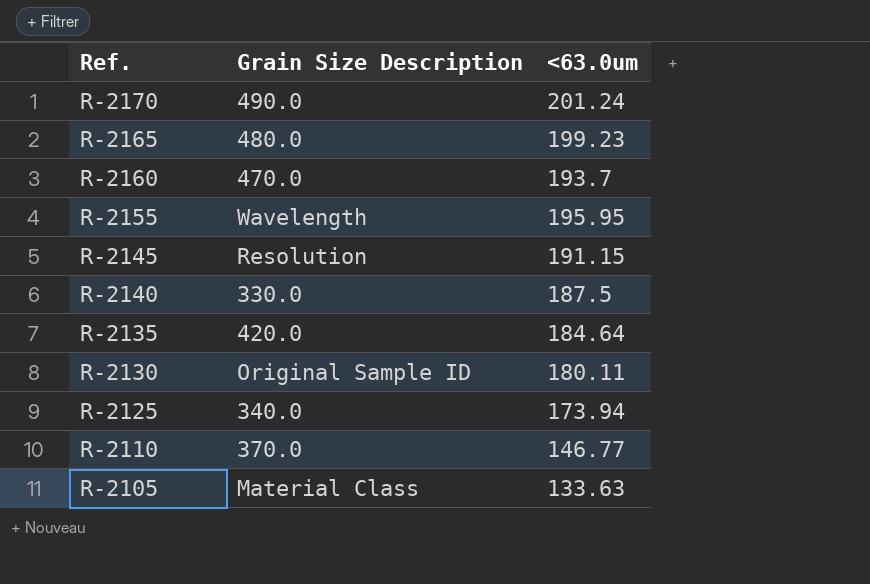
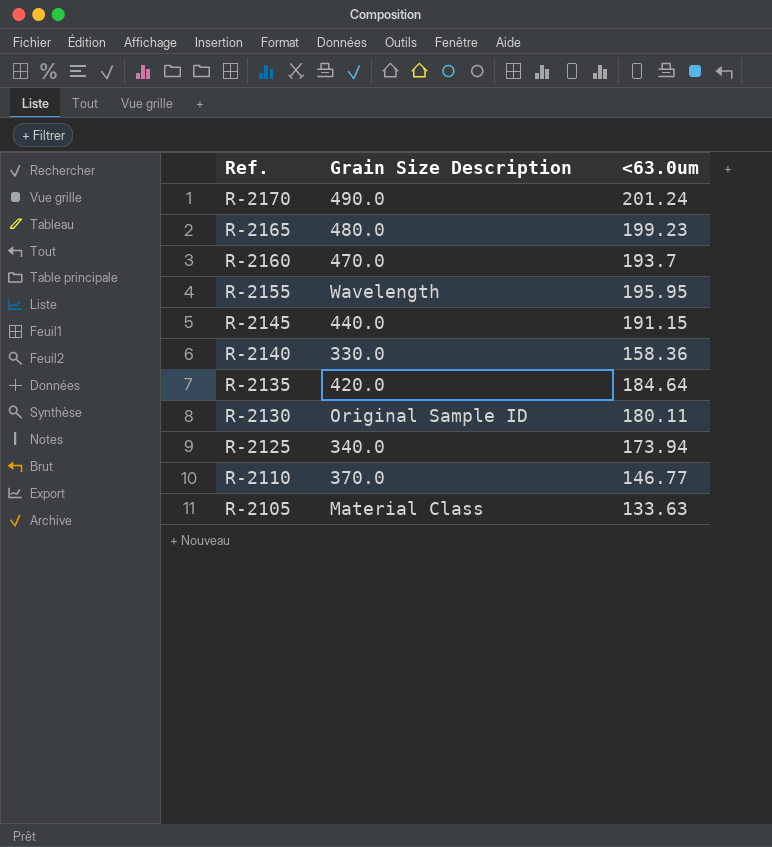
R-2145 | Grain Size Description: Resolution -> 440.0
R-2140 | <63.0um: 187.5 -> 158.36

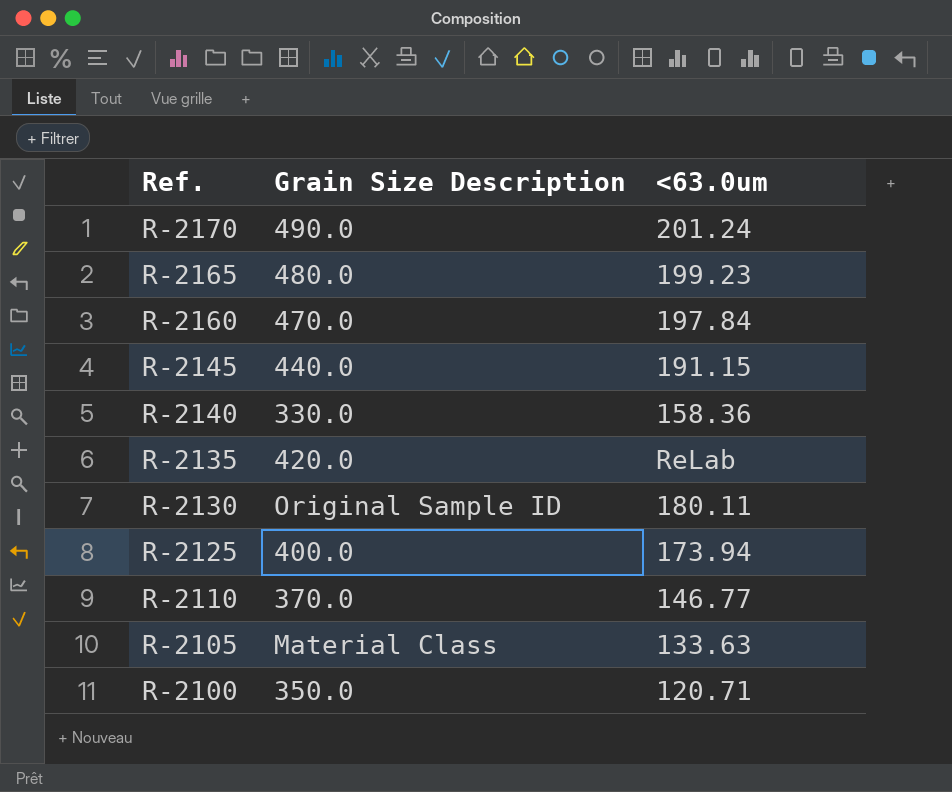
row R-2155: Wavelength | 195.95 -> none
R-2160 | <63.0um: 193.7 -> 197.84
R-2135 | <63.0um: 184.64 -> ReLab
R-2125 | Grain Size Description: 340.0 -> 400.0
row R-2100: none -> 350.0 | 120.71

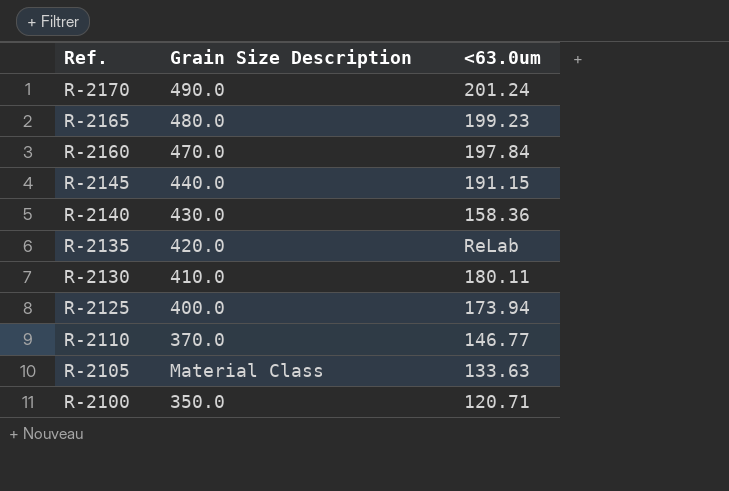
R-2140 | Grain Size Description: 330.0 -> 430.0
R-2130 | Grain Size Description: Original Sample ID -> 410.0

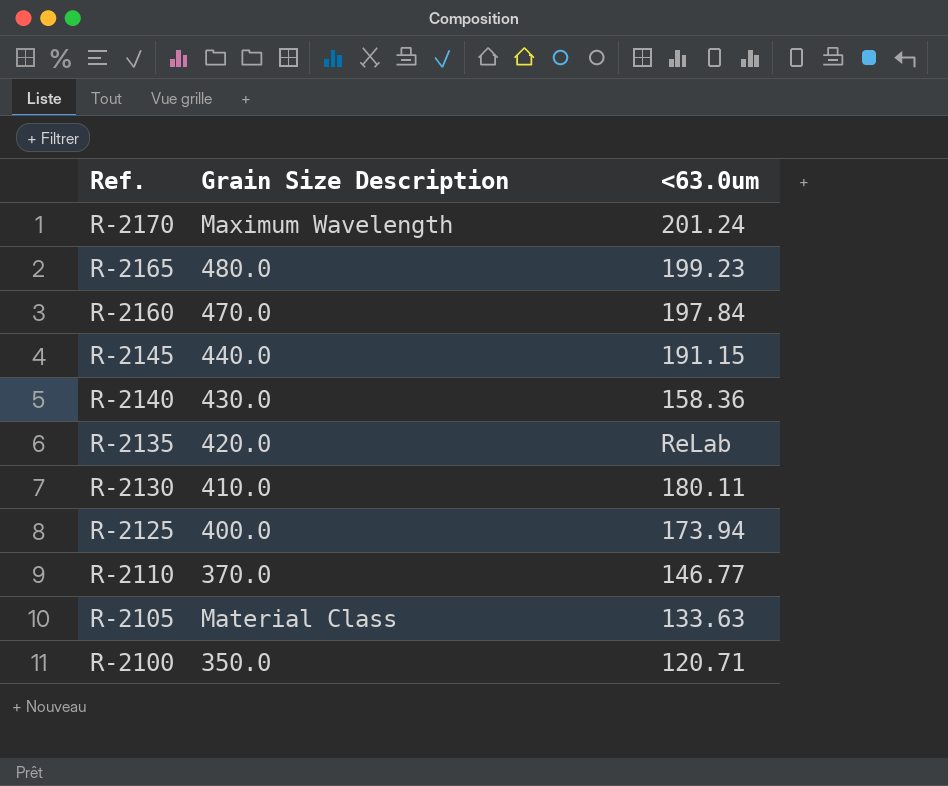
R-2170 | Grain Size Description: 490.0 -> Maximum Wavelength

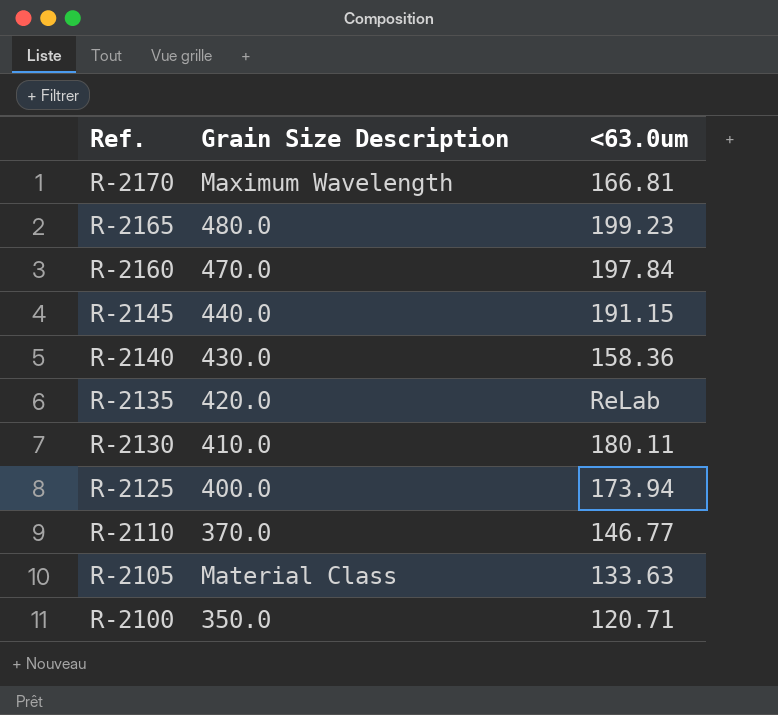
R-2170 | <63.0um: 201.24 -> 166.81

